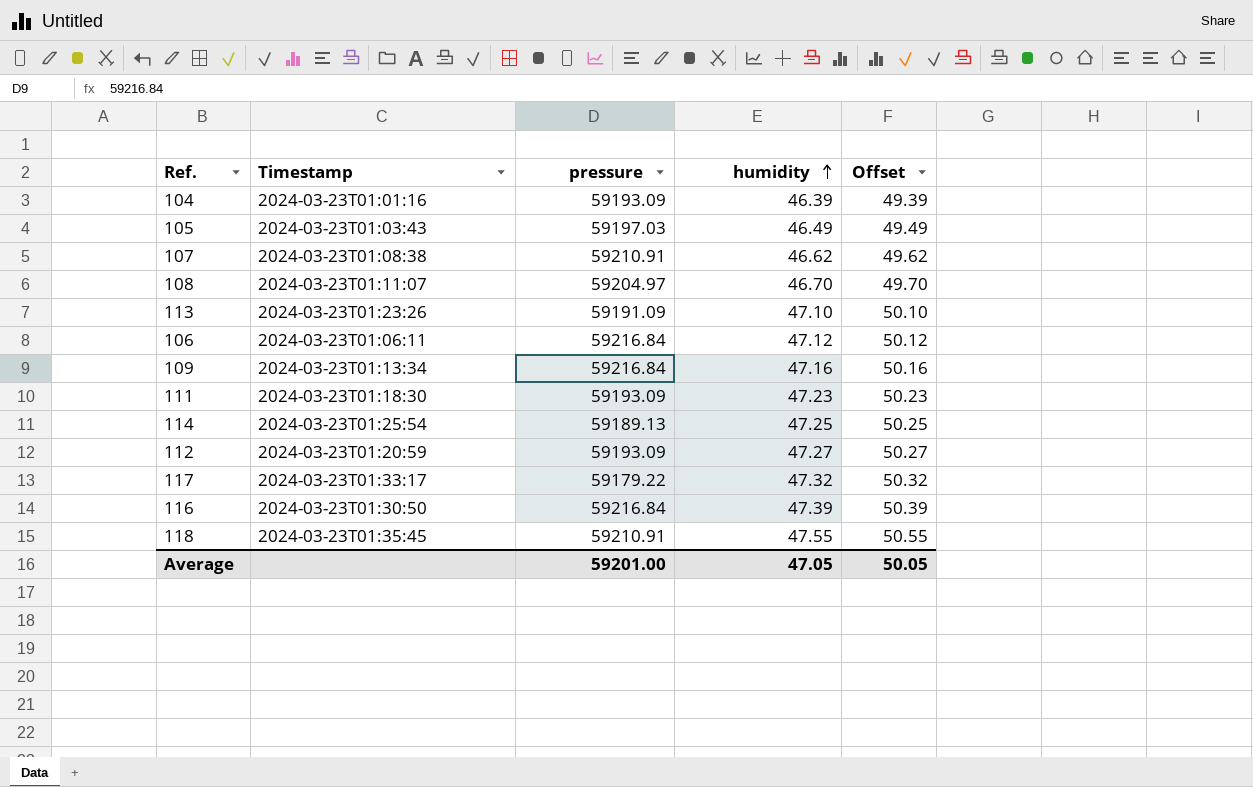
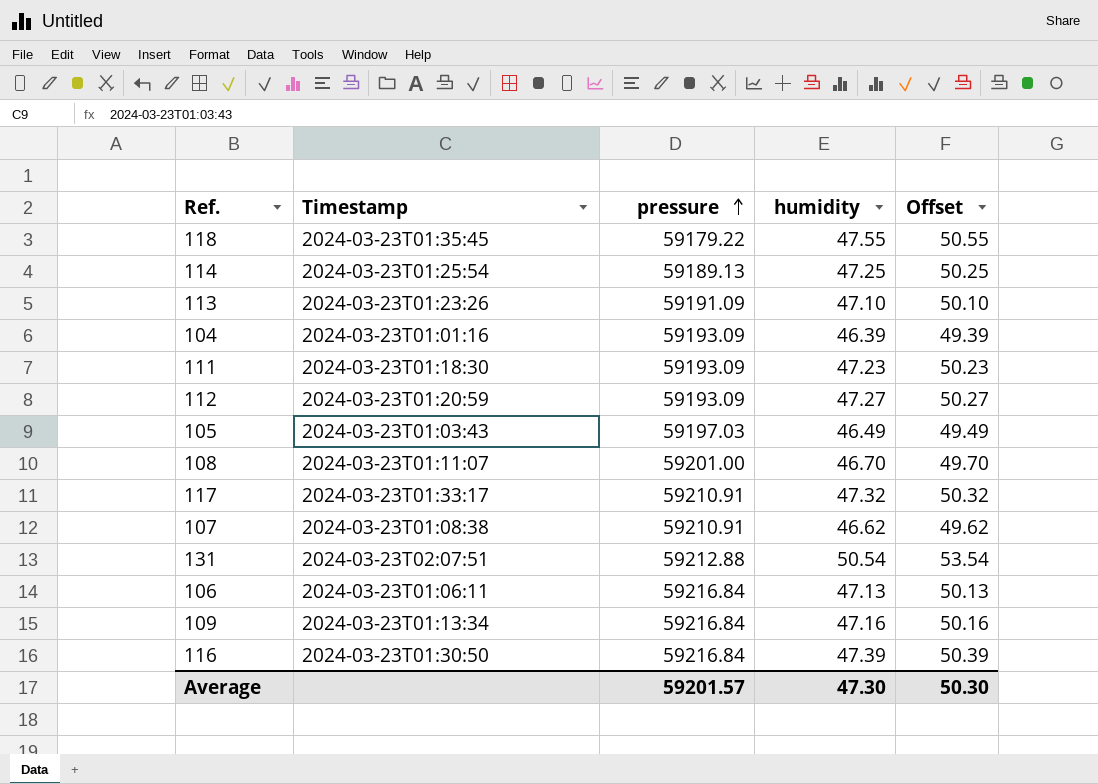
row order: humidity ascending -> pressure ascending
118 | pressure: 59210.91 -> 59179.22
108 | pressure: 59204.97 -> 59201.00
117 | pressure: 59179.22 -> 59210.91
row 131: none -> 2024-03-23T02:07:51 | 59212.88 | 50.54 | 53.54
106 | humidity: 47.12 -> 47.13
106 | Offset: 50.12 -> 50.13
Average | pressure: 59201.00 -> 59201.57
Average | humidity: 47.05 -> 47.30
Average | Offset: 50.05 -> 50.30

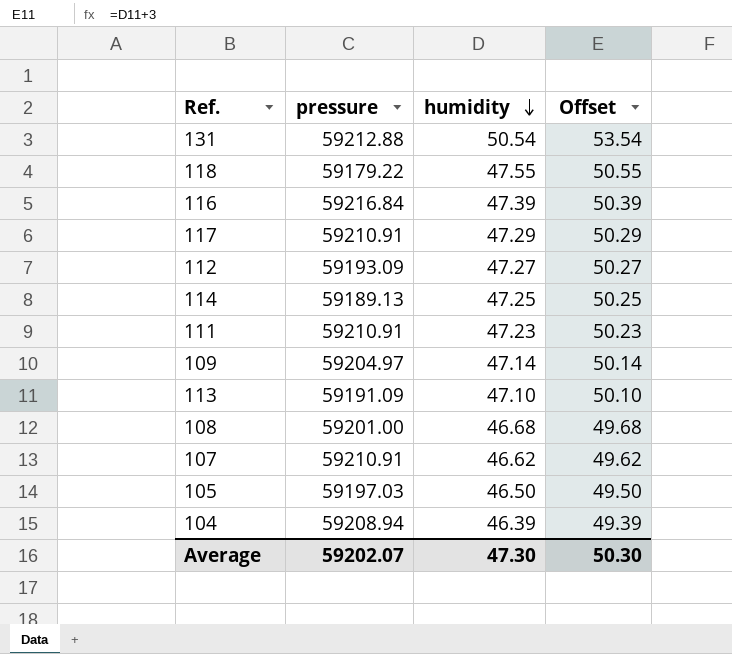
row order: pressure ascending -> humidity descending
column Timestamp | position: 2 -> none
row 106: 2024-03-23T01:06:11 | 59216.84 | 47.13 | 50.13 -> none
117 | humidity: 47.32 -> 47.29
117 | Offset: 50.32 -> 50.29
111 | pressure: 59193.09 -> 59210.91
109 | pressure: 59216.84 -> 59204.97
109 | humidity: 47.16 -> 47.14
109 | Offset: 50.16 -> 50.14
108 | humidity: 46.70 -> 46.68
108 | Offset: 49.70 -> 49.68
105 | humidity: 46.49 -> 46.50
105 | Offset: 49.49 -> 49.50
104 | pressure: 59193.09 -> 59208.94
Average | pressure: 59201.57 -> 59202.07

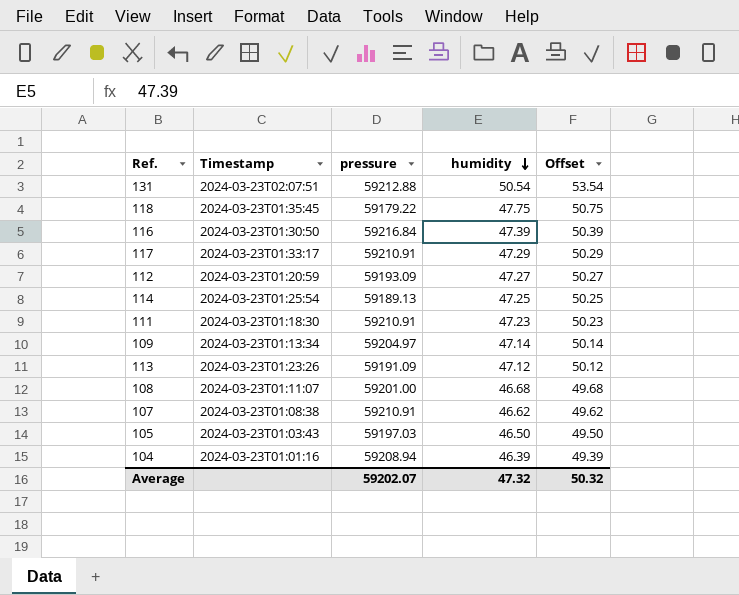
column Timestamp | position: none -> 2
118 | humidity: 47.55 -> 47.75
118 | Offset: 50.55 -> 50.75
113 | humidity: 47.10 -> 47.12
113 | Offset: 50.10 -> 50.12
Average | humidity: 47.30 -> 47.32
Average | Offset: 50.30 -> 50.32

